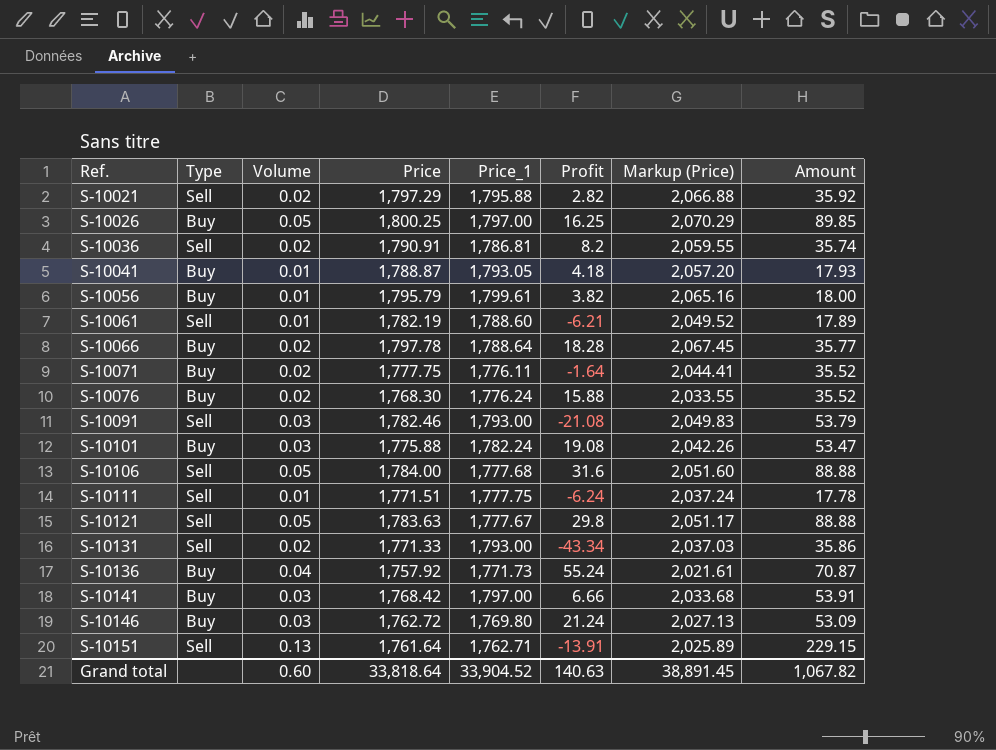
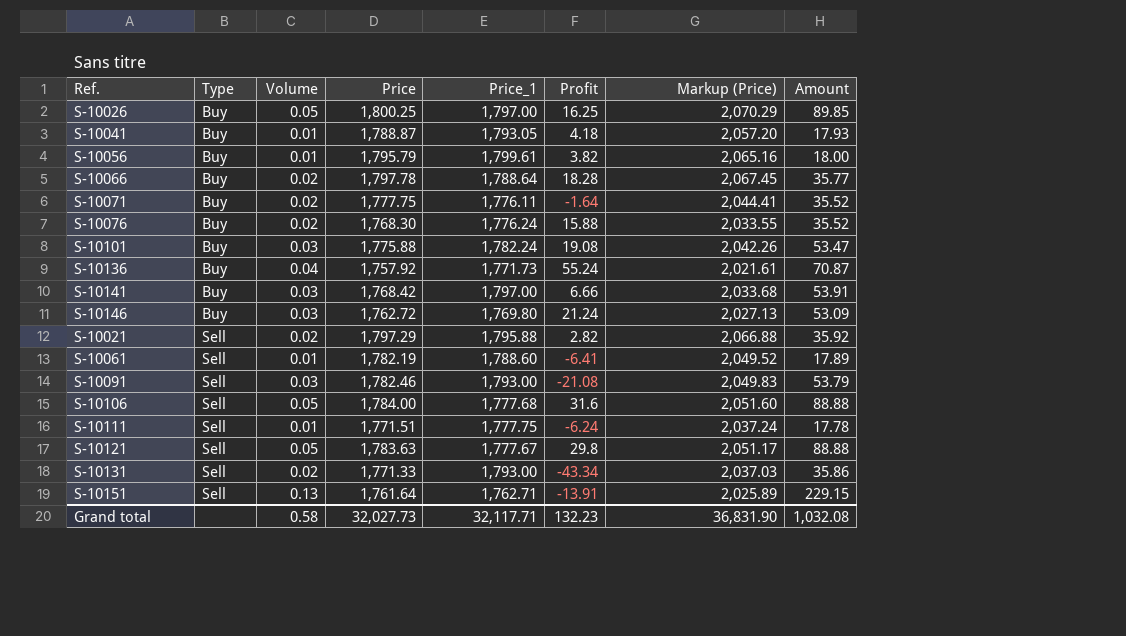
row order: Ref. ascending -> Type ascending
row S-10036: Sell | 0.02 | 1,790.91 | 1,786.81 | 8.2 | 2,059.55 | 35.74 -> none
S-10061 | Profit: -6.21 -> -6.41
Grand total | Volume: 0.60 -> 0.58
Grand total | Price: 33,818.64 -> 32,027.73
Grand total | Price_1: 33,904.52 -> 32,117.71
Grand total | Profit: 140.63 -> 132.23
Grand total | Markup (Price): 38,891.45 -> 36,831.90
Grand total | Amount: 1,067.82 -> 1,032.08

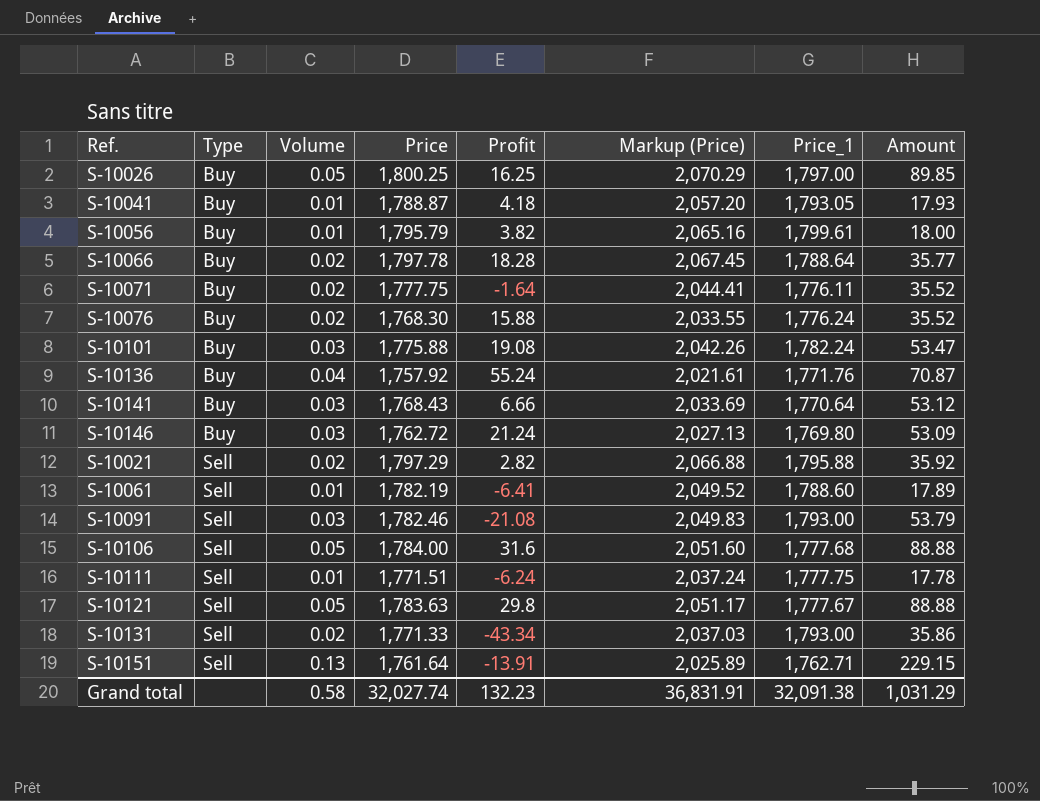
column Price_1 | position: 5 -> 7
S-10136 | Price_1: 1,771.73 -> 1,771.76
S-10141 | Price: 1,768.42 -> 1,768.43
S-10141 | Markup (Price): 2,033.68 -> 2,033.69
S-10141 | Price_1: 1,797.00 -> 1,770.64
S-10141 | Amount: 53.91 -> 53.12
Grand total | Price: 32,027.73 -> 32,027.74
Grand total | Markup (Price): 36,831.90 -> 36,831.91
Grand total | Price_1: 32,117.71 -> 32,091.38
Grand total | Amount: 1,032.08 -> 1,031.29

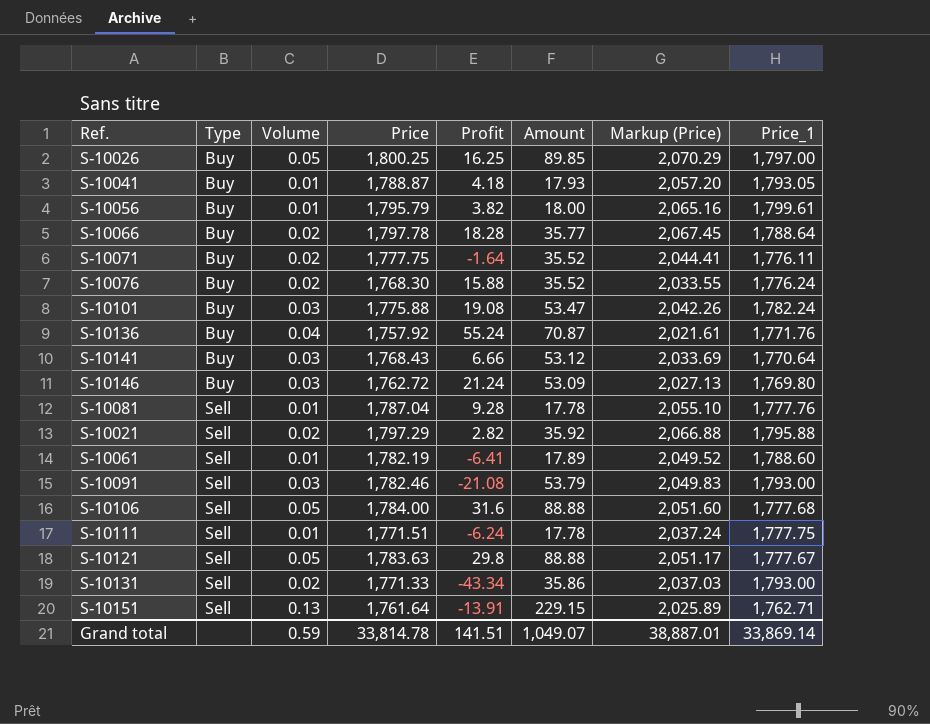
column Amount | position: 8 -> 6
row S-10081: none -> Sell | 0.01 | 1,787.04 | 9.28 | 17.78 | 2,055.10 | 1,777.76
Grand total | Volume: 0.58 -> 0.59
Grand total | Price: 32,027.74 -> 33,814.78
Grand total | Profit: 132.23 -> 141.51
Grand total | Amount: 1,031.29 -> 1,049.07
Grand total | Markup (Price): 36,831.91 -> 38,887.01
Grand total | Price_1: 32,091.38 -> 33,869.14

